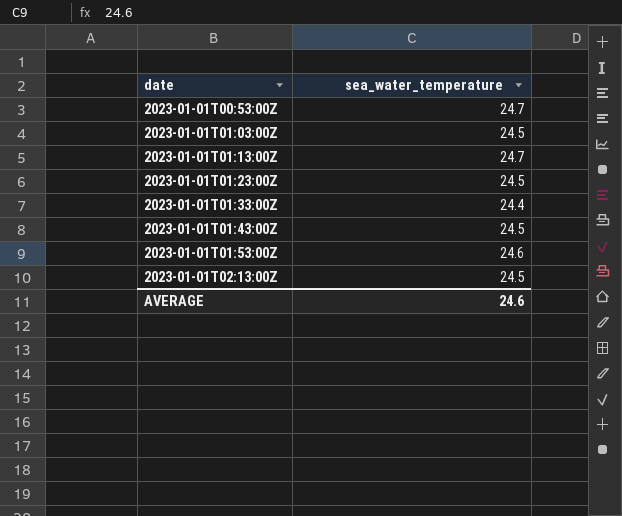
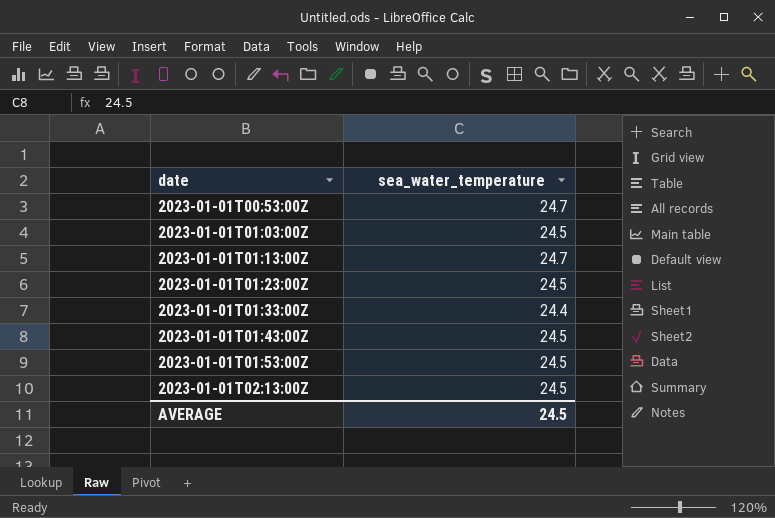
2023-01-01T01:53:00Z | sea_water_temperature: 24.6 -> 24.5
AVERAGE | sea_water_temperature: 24.6 -> 24.5

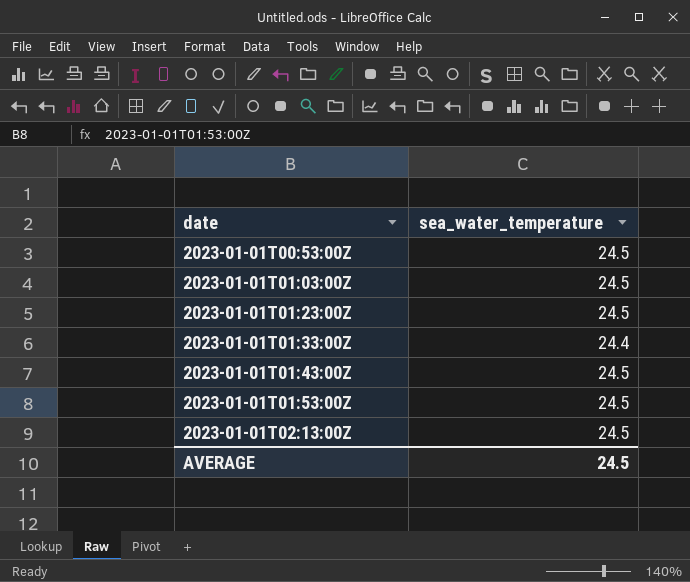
row 2023-01-01T01:13:00Z: 24.7 -> none
2023-01-01T00:53:00Z | sea_water_temperature: 24.7 -> 24.5

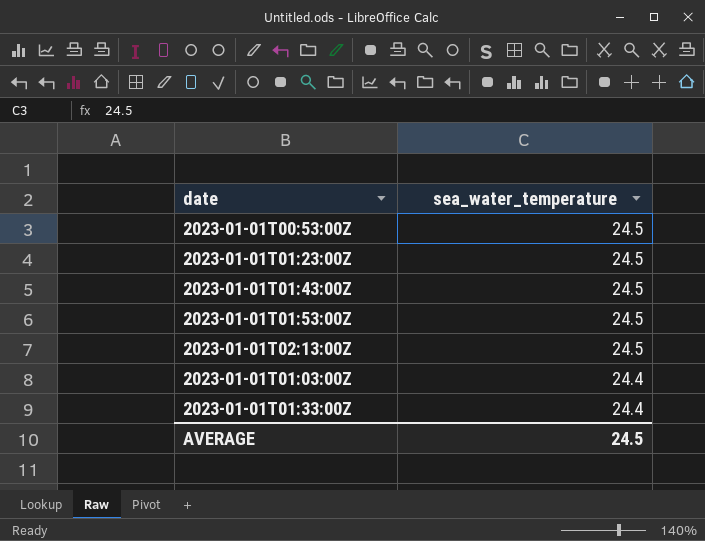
row order: date ascending -> sea_water_temperature descending
2023-01-01T01:03:00Z | sea_water_temperature: 24.5 -> 24.4

